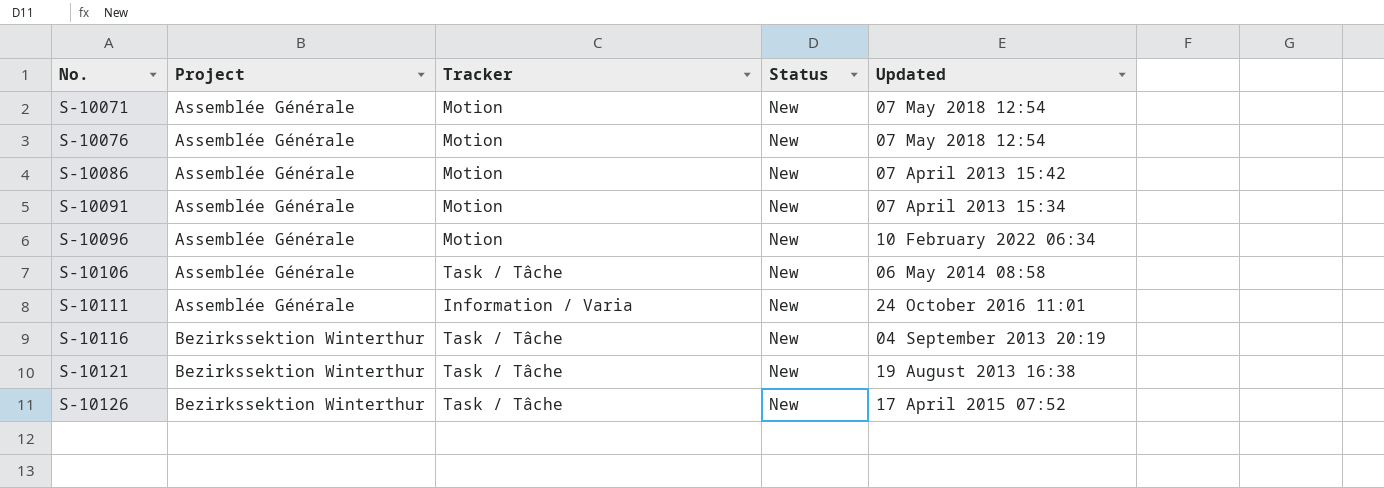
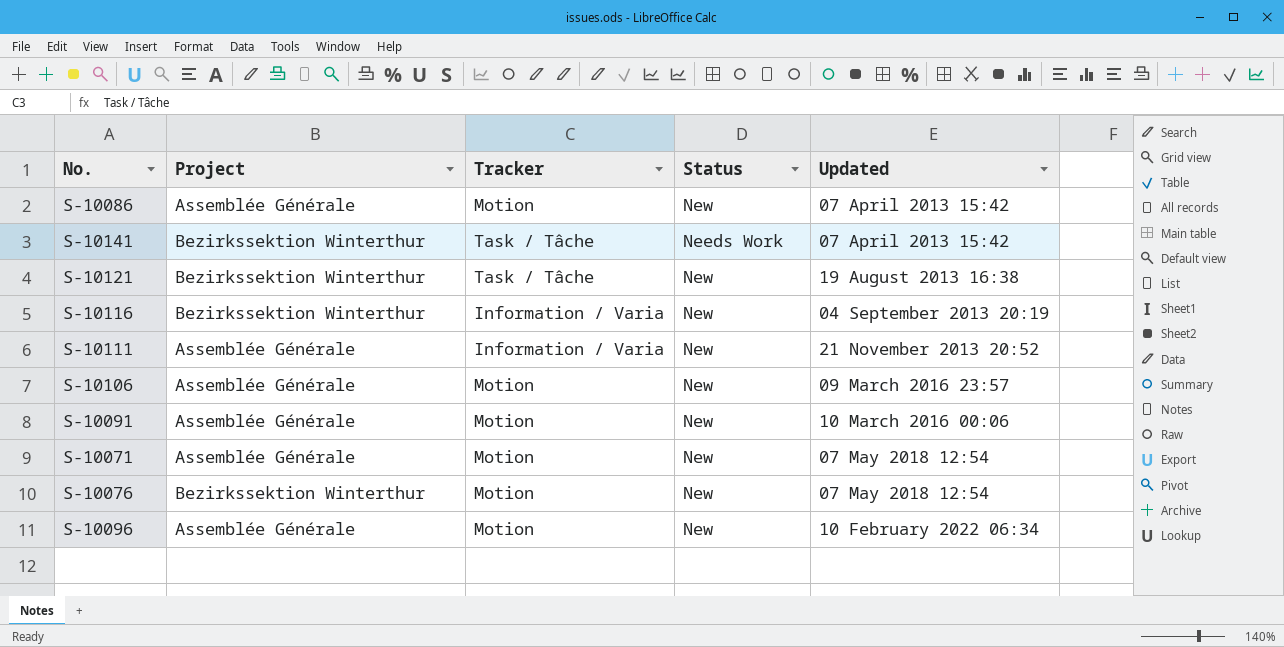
row order: No. ascending -> Updated ascending
row S-10126: Bezirkssektion Winterthur | Task / Tâche | New | 17 April 2015 07:52 -> none
row S-10141: none -> Bezirkssektion Winterthur | Task / Tâche | Needs Work | 07 April 2013 15:42
S-10116 | Tracker: Task / Tâche -> Information / Varia
S-10111 | Updated: 24 October 2016 11:01 -> 21 November 2013 20:52
S-10106 | Tracker: Task / Tâche -> Motion
S-10106 | Updated: 06 May 2014 08:58 -> 09 March 2016 23:57
S-10091 | Updated: 07 April 2013 15:34 -> 10 March 2016 00:06
S-10076 | Project: Assemblée Générale -> Bezirkssektion Winterthur

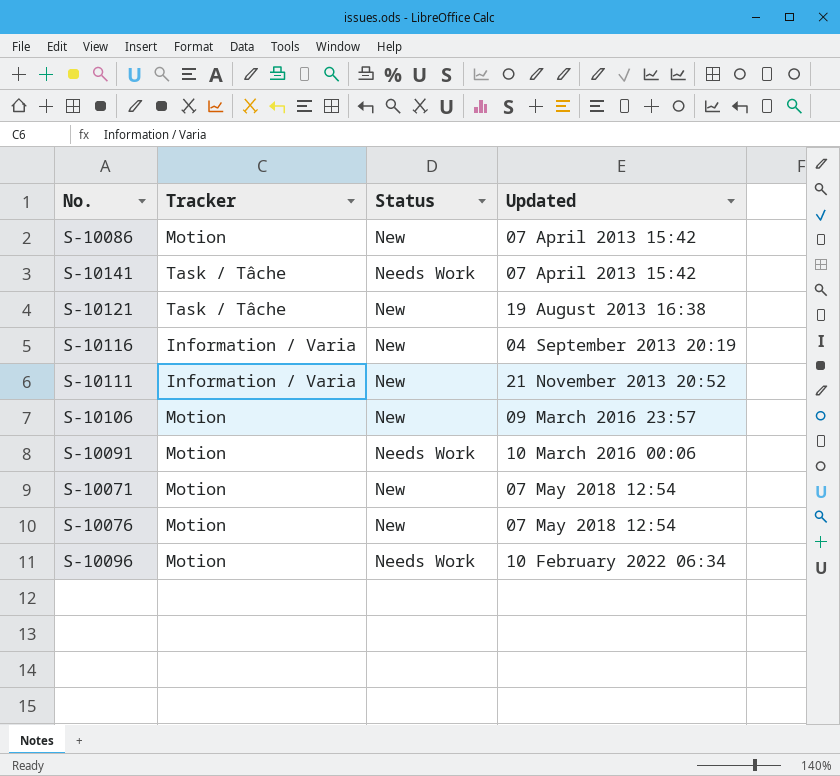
column Project | position: 2 -> none
S-10091 | Status: New -> Needs Work
S-10096 | Status: New -> Needs Work

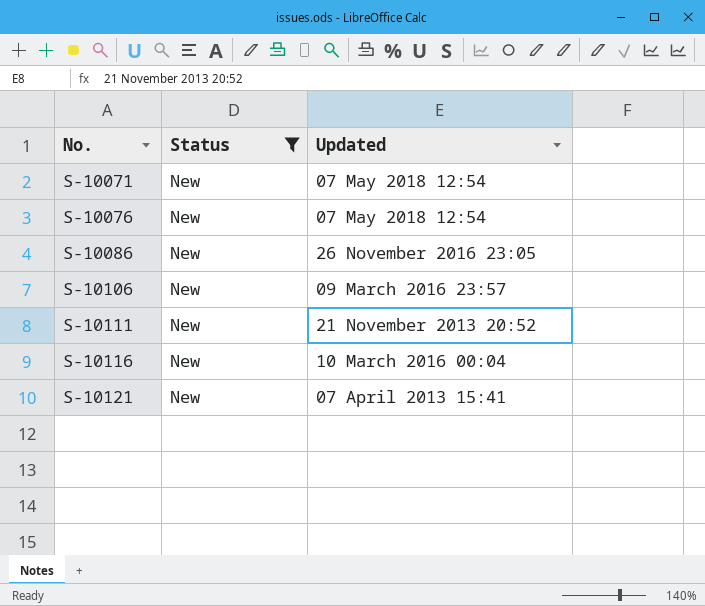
filter: none -> Status = New
row order: Updated ascending -> No. ascending
column Tracker | position: 2 -> none
S-10086 | Updated: 07 April 2013 15:42 -> 26 November 2016 23:05
S-10116 | Updated: 04 September 2013 20:19 -> 10 March 2016 00:04
S-10121 | Updated: 19 August 2013 16:38 -> 07 April 2013 15:41

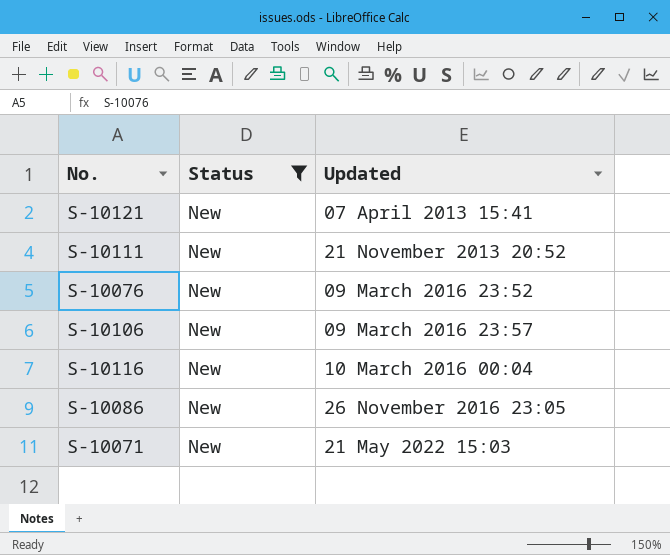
row order: No. ascending -> Updated ascending
S-10076 | Updated: 07 May 2018 12:54 -> 09 March 2016 23:52
S-10071 | Updated: 07 May 2018 12:54 -> 21 May 2022 15:03

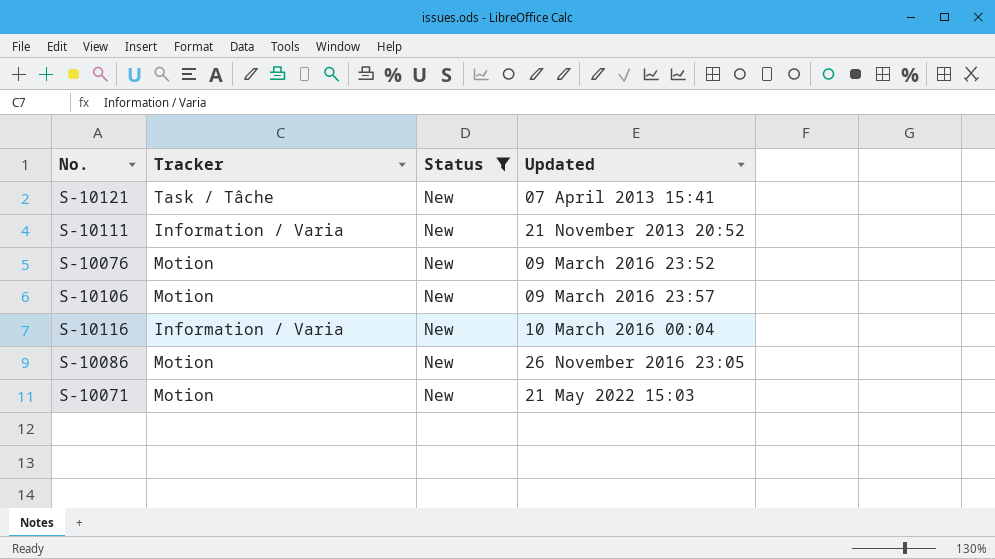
column Tracker | position: none -> 2

